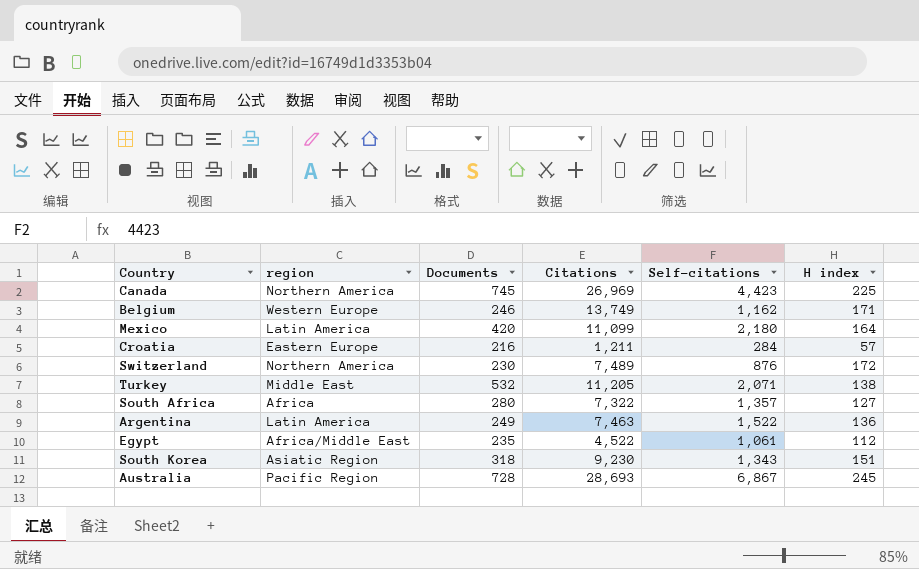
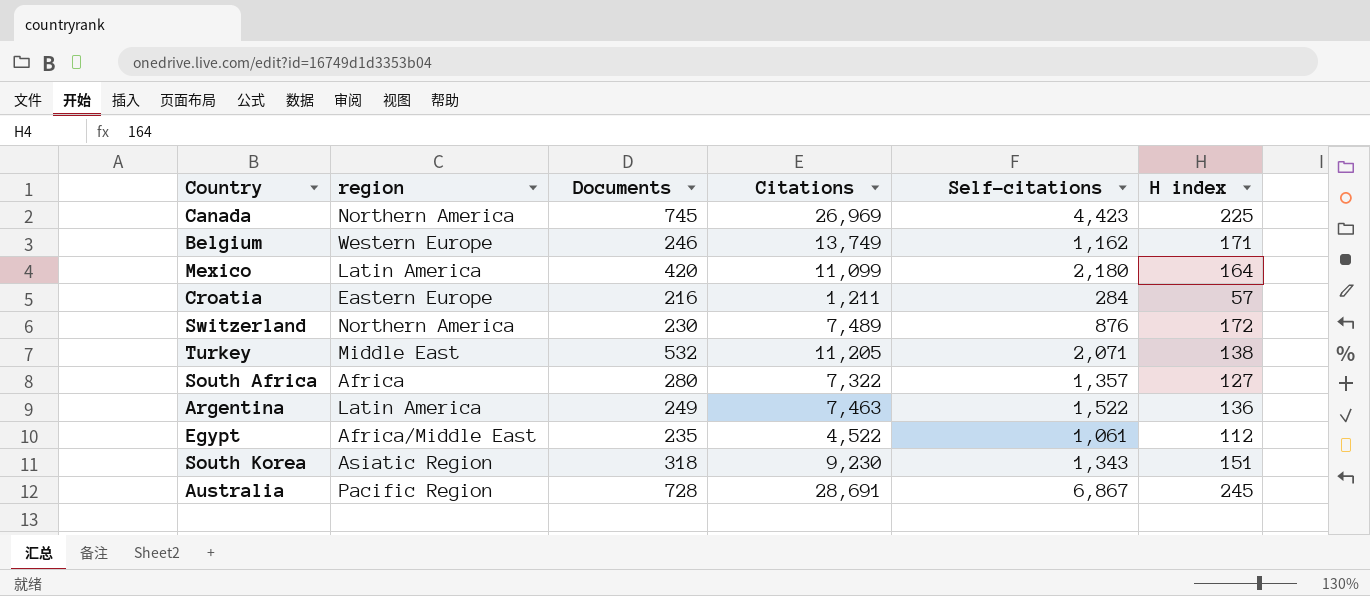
Australia | Citations: 28,693 -> 28,691

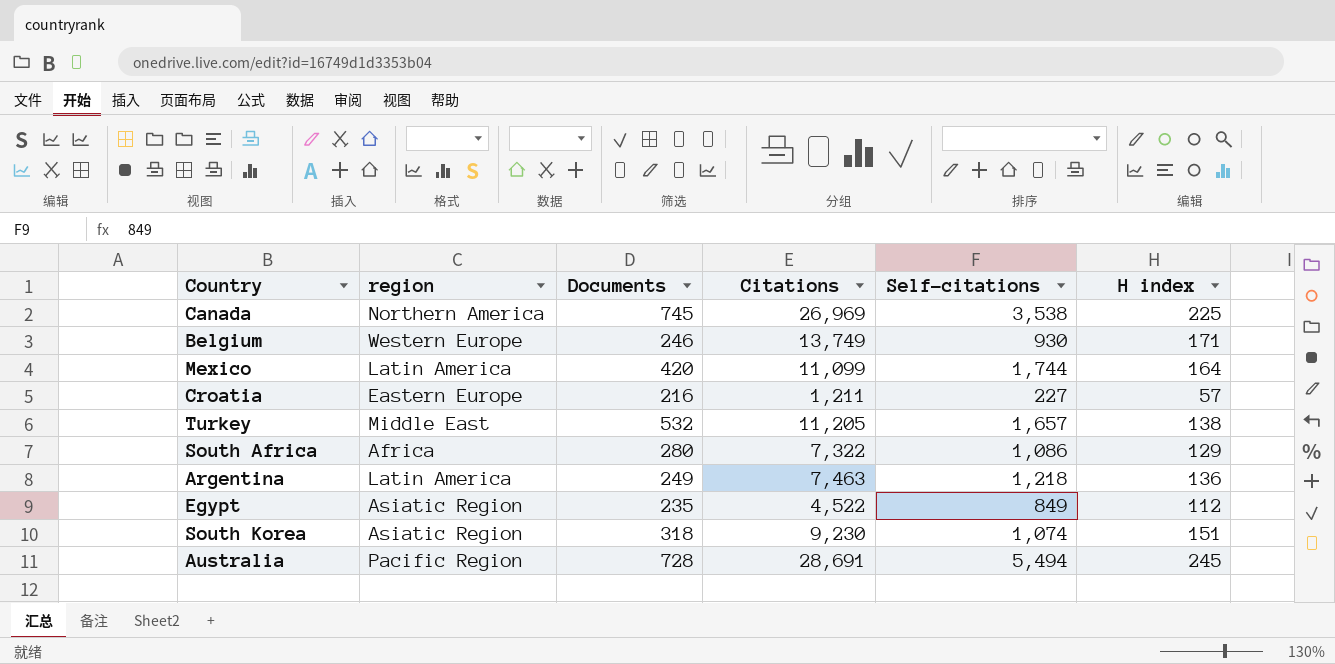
row Switzerland: Northern America | 230 | 7,489 | 876 | 172 -> none
Canada | Self-citations: 4,423 -> 3,538
Belgium | Self-citations: 1,162 -> 930
Mexico | Self-citations: 2,180 -> 1,744
Croatia | Self-citations: 284 -> 227
Turkey | Self-citations: 2,071 -> 1,657
South Africa | Self-citations: 1,357 -> 1,086
South Africa | H index: 127 -> 129
Argentina | Self-citations: 1,522 -> 1,218
Egypt | region: Africa/Middle East -> Asiatic Region
Egypt | Self-citations: 1,061 -> 849
South Korea | Self-citations: 1,343 -> 1,074
Australia | Self-citations: 6,867 -> 5,494

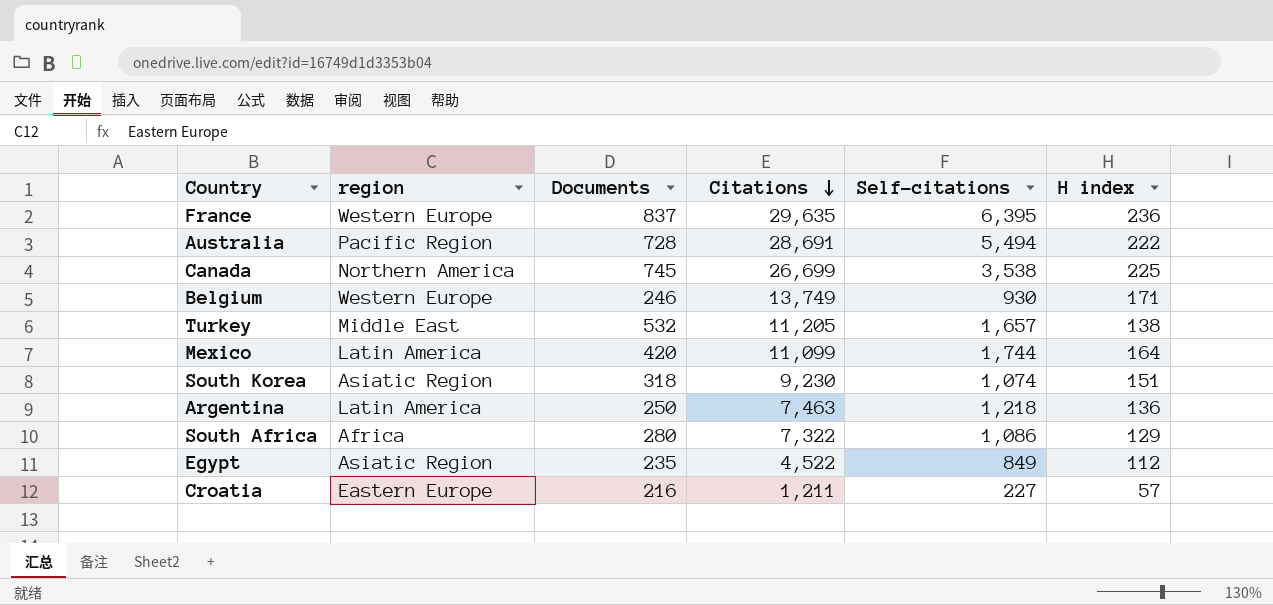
row order: none -> Citations descending
row France: none -> Western Europe | 837 | 29,635 | 6,395 | 236
Australia | H index: 245 -> 222
Canada | Citations: 26,969 -> 26,699
Argentina | Documents: 249 -> 250

